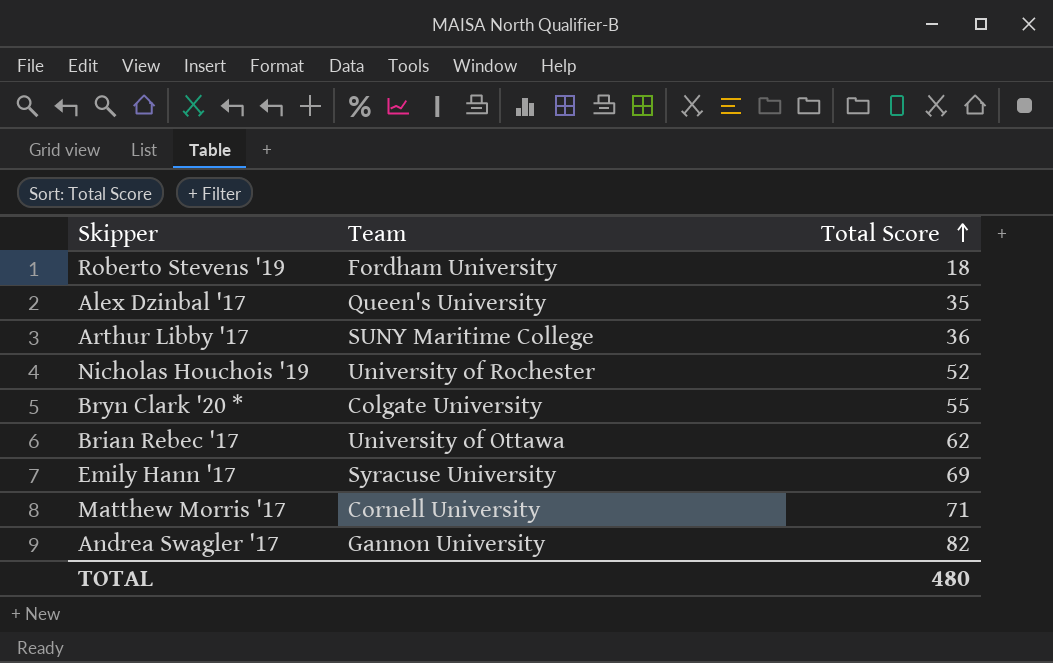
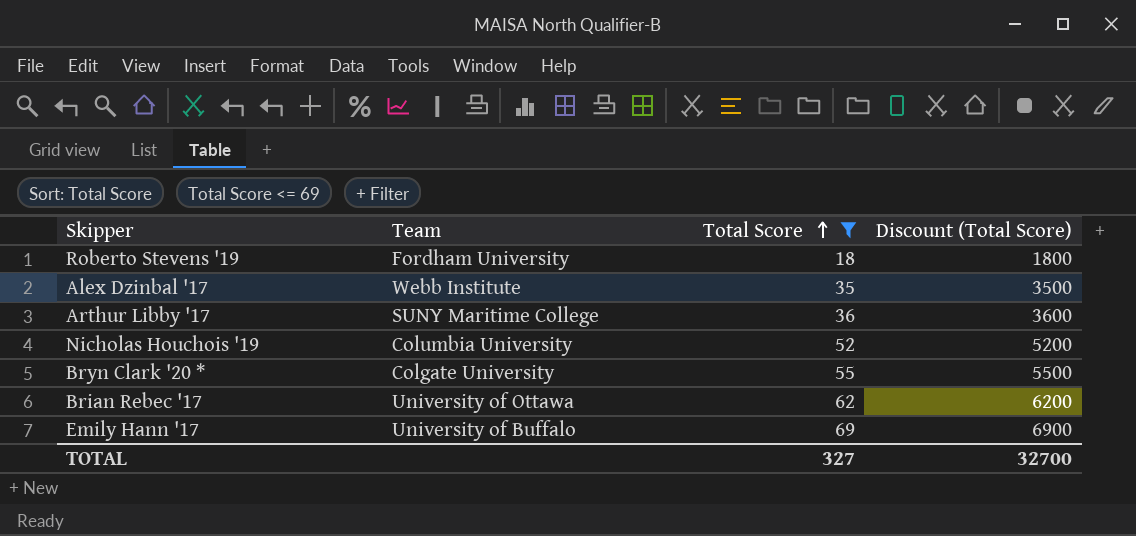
filter: none -> Total Score <= 69
column Discount (Total Score) | formula: none -> [Total Score] * 100
Alex Dzinbal '17 | Team: Queen's University -> Webb Institute
Nicholas Houchois '19 | Team: University of Rochester -> Columbia University
Emily Hann '17 | Team: Syracuse University -> University of Buffalo
TOTAL | Total Score: 480 -> 327

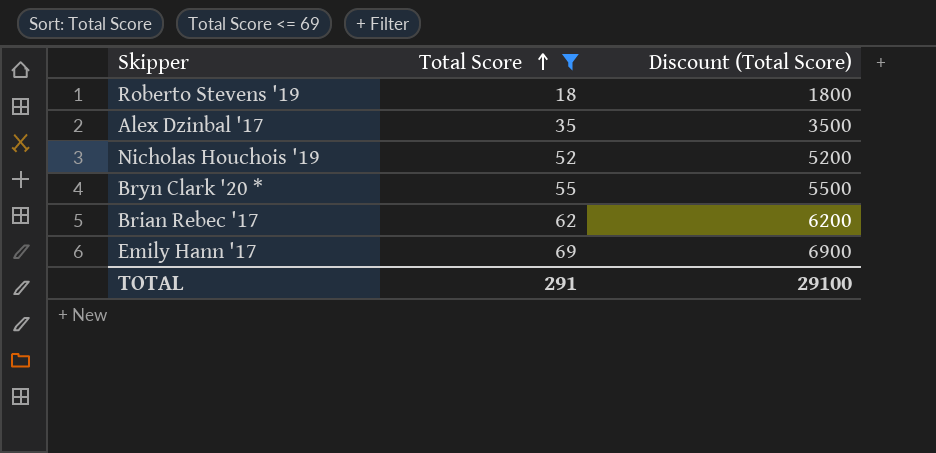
column Team | position: 2 -> none
row Arthur Libby '17: SUNY Maritime College | 36 | 3600 -> none
TOTAL | Total Score: 327 -> 291
TOTAL | Discount (Total Score): 32700 -> 29100

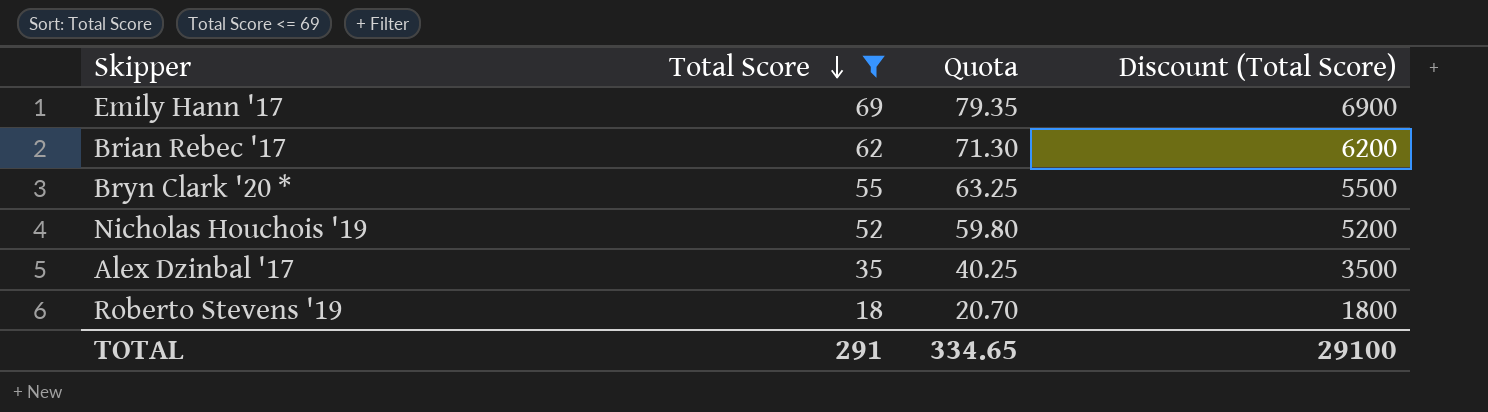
row order: Total Score ascending -> Total Score descending
column Quota | formula: none -> [Total Score] * 1.15

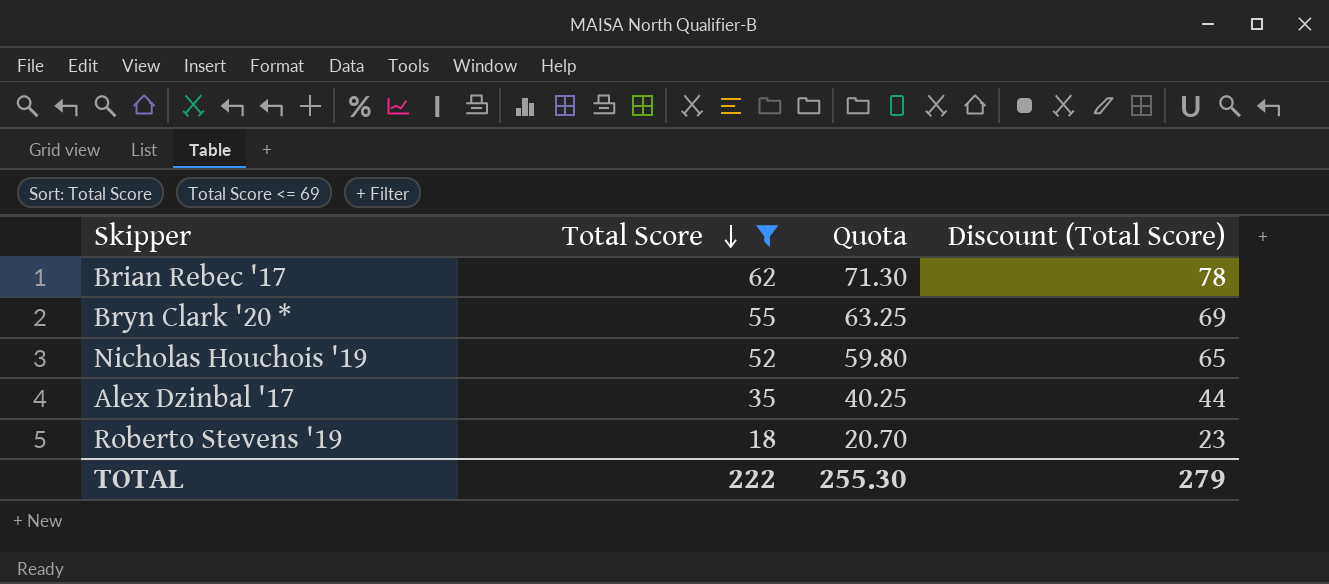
column Discount (Total Score) | formula: [Total Score] * 100 -> [Total Score] * 1.25
row Emily Hann '17: 69 | 79.35 | 6900 -> none
TOTAL | Total Score: 291 -> 222
TOTAL | Quota: 334.65 -> 255.30
TOTAL | Discount (Total Score): 29100 -> 279

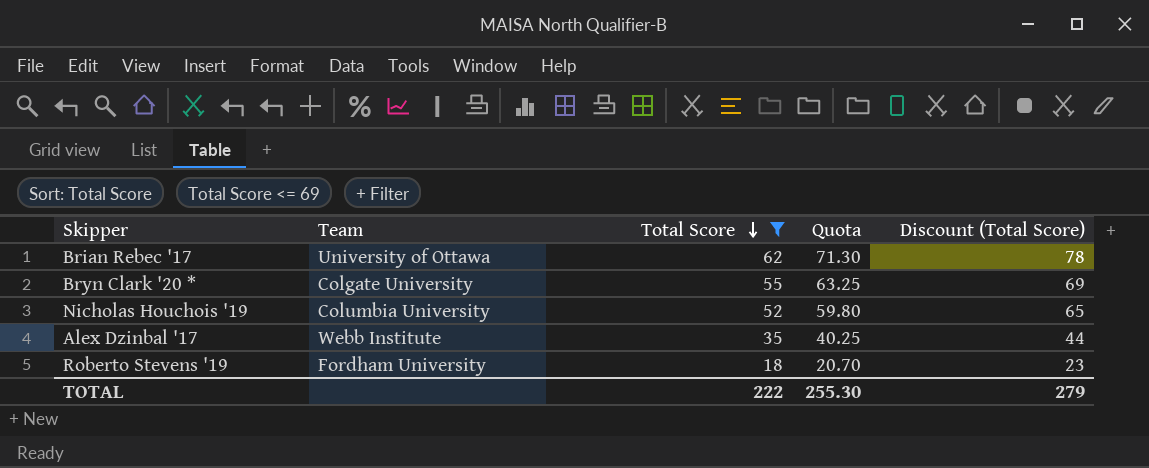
column Team | position: none -> 2

